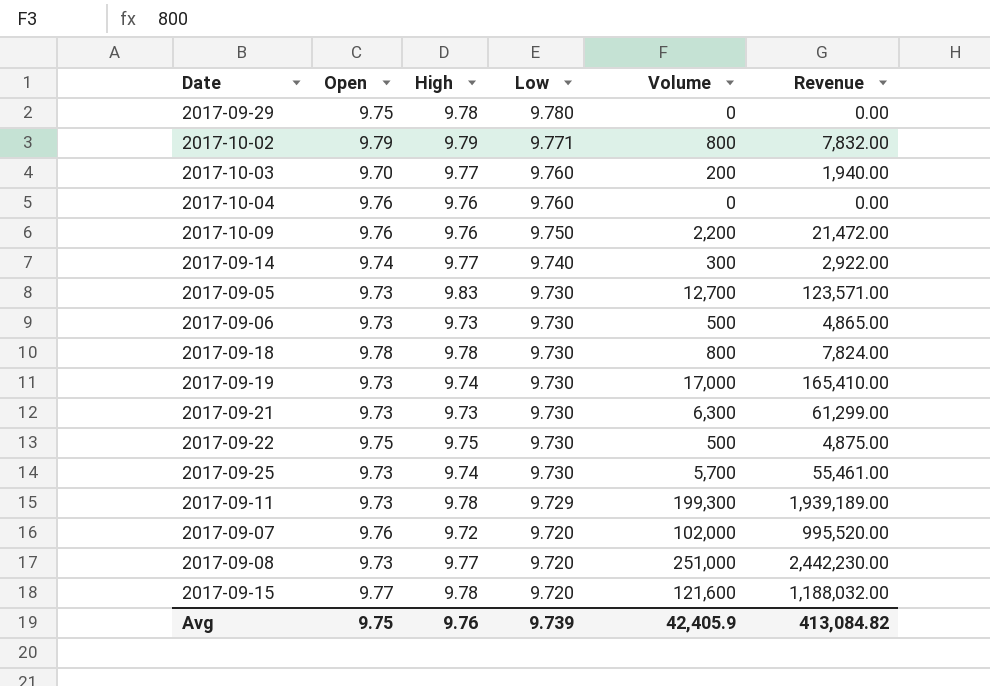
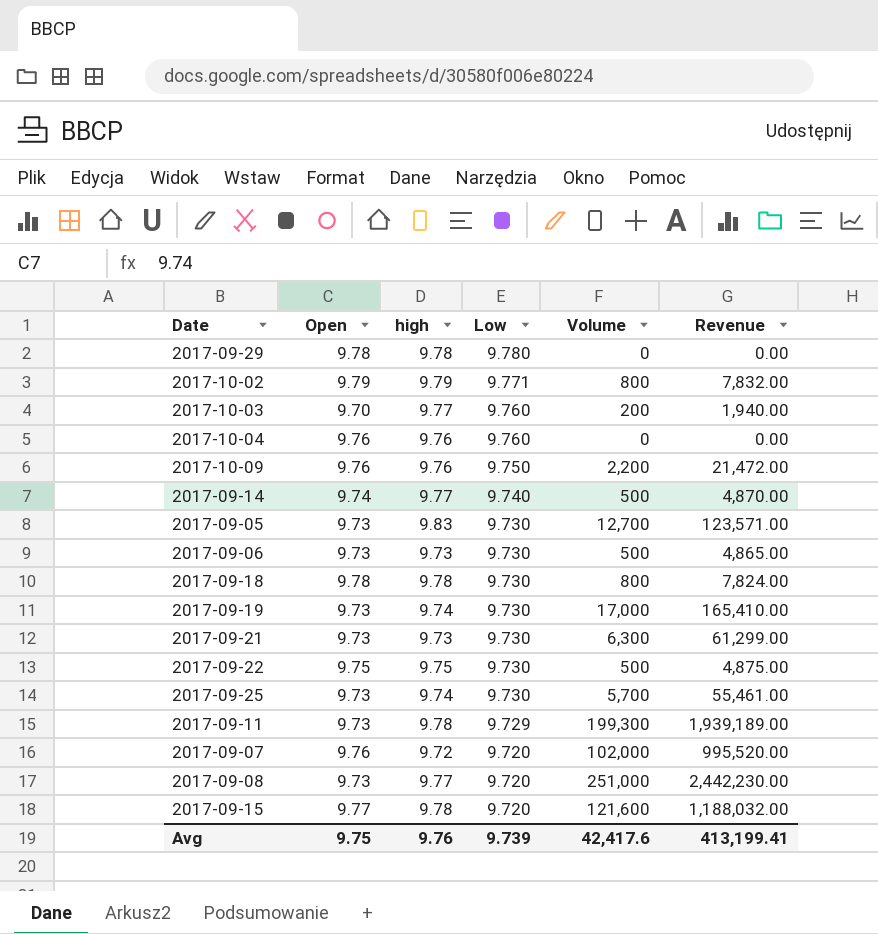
column name: High -> high
2017-09-29 | Open: 9.75 -> 9.78
2017-09-14 | Volume: 300 -> 500
2017-09-14 | Revenue: 2,922.00 -> 4,870.00
Avg | Volume: 42,405.9 -> 42,417.6
Avg | Revenue: 413,084.82 -> 413,199.41

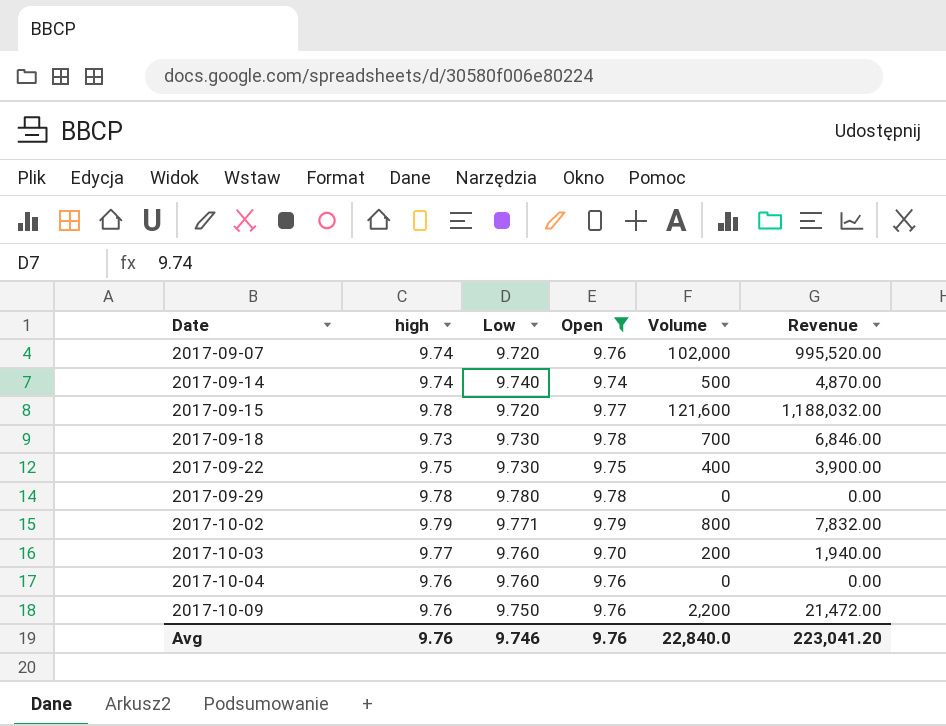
filter: none -> Open != 9.73
row order: Low descending -> Date ascending
column Open | position: 2 -> 4
2017-09-07 | high: 9.72 -> 9.74
2017-09-14 | high: 9.77 -> 9.74
2017-09-18 | high: 9.78 -> 9.73
2017-09-18 | Volume: 800 -> 700
2017-09-18 | Revenue: 7,824.00 -> 6,846.00
2017-09-22 | Volume: 500 -> 400
2017-09-22 | Revenue: 4,875.00 -> 3,900.00
Avg | Low: 9.739 -> 9.746
Avg | Open: 9.75 -> 9.76
Avg | Volume: 42,417.6 -> 22,840.0
Avg | Revenue: 413,199.41 -> 223,041.20

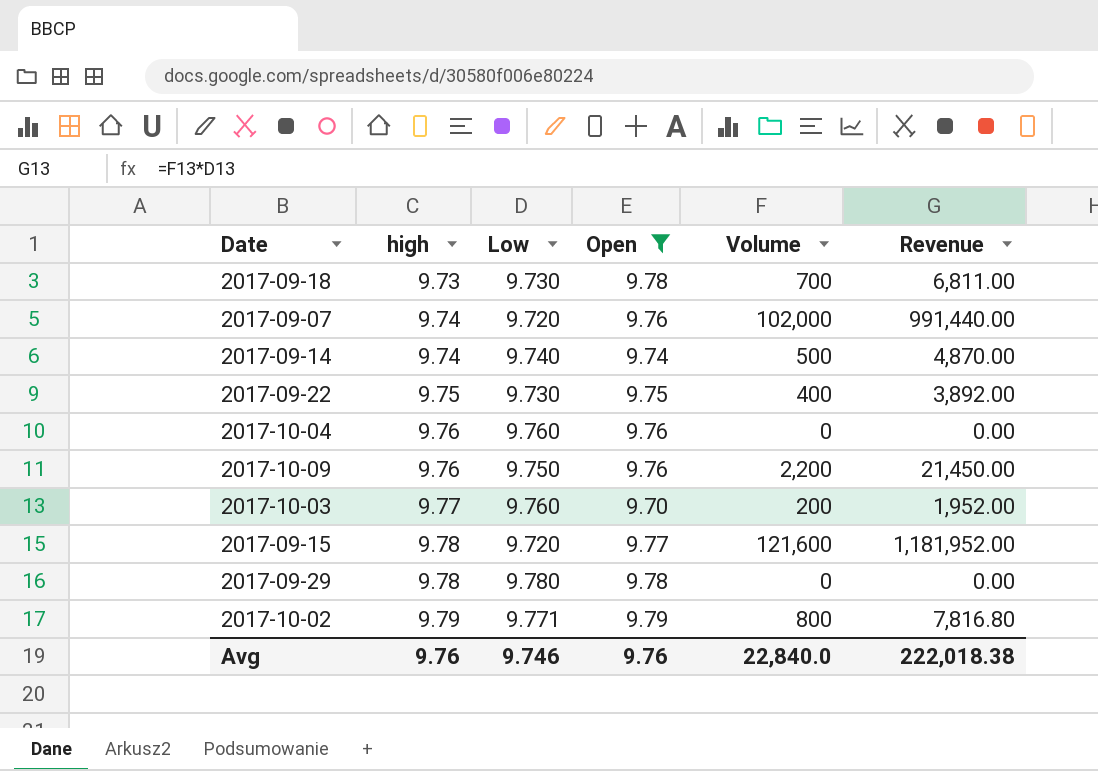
row order: Date ascending -> high ascending
column Revenue | formula: [Open] * [Volume] -> [Low] * [Volume]
Avg | Revenue: 223,041.20 -> 222,018.38

